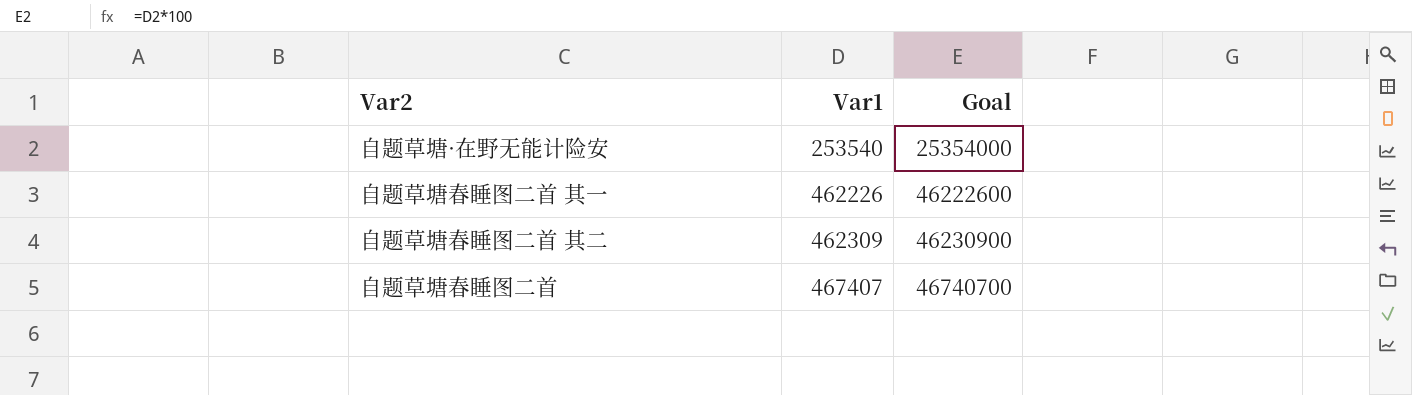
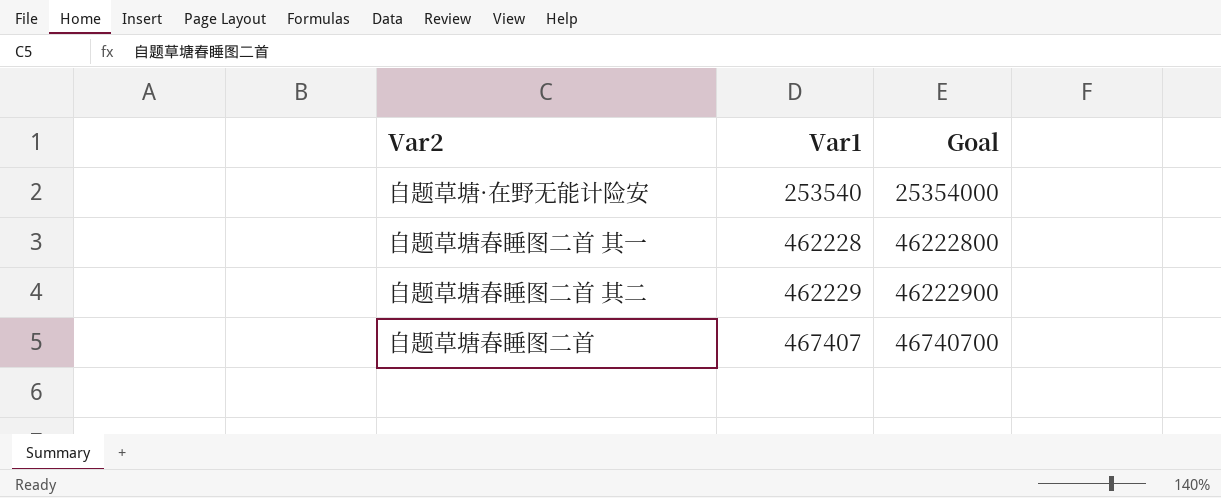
自题草塘春睡图二首 其一 | Var1: 462226 -> 462228
自题草塘春睡图二首 其一 | Goal: 46222600 -> 46222800
自题草塘春睡图二首 其二 | Var1: 462309 -> 462229
自题草塘春睡图二首 其二 | Goal: 46230900 -> 46222900

